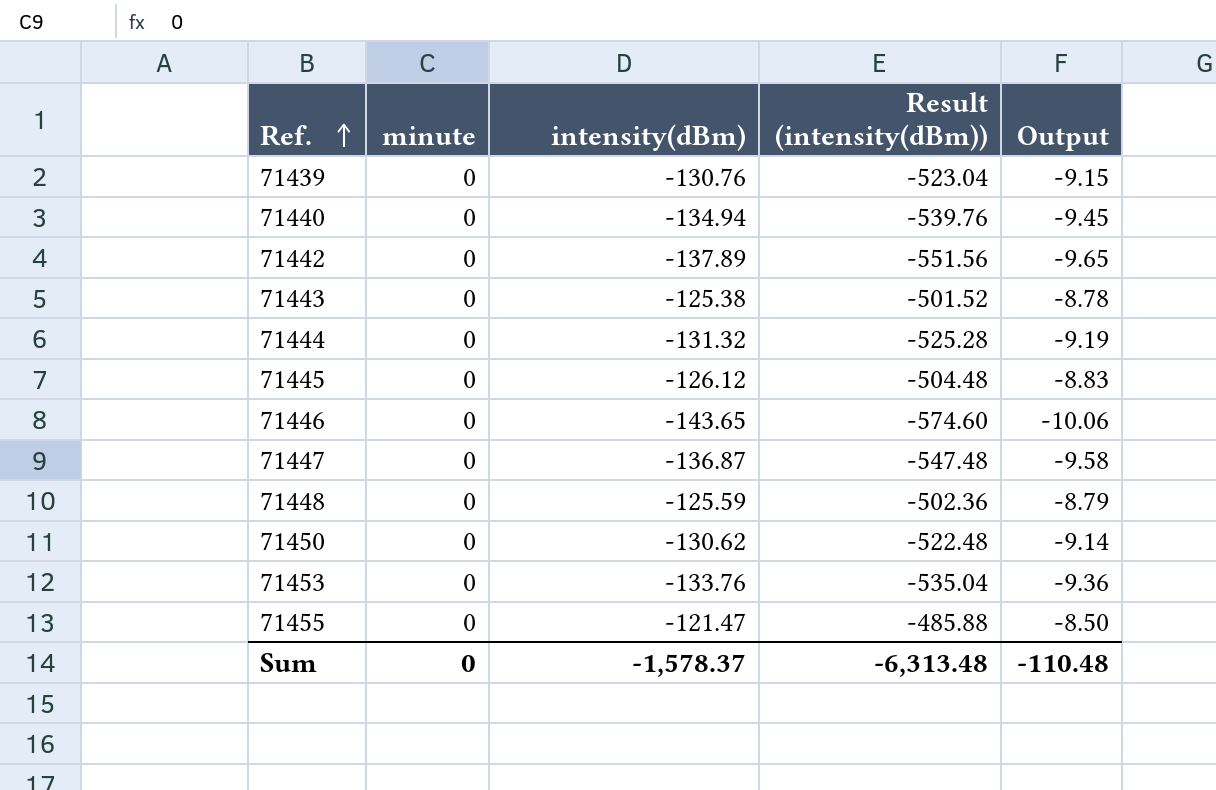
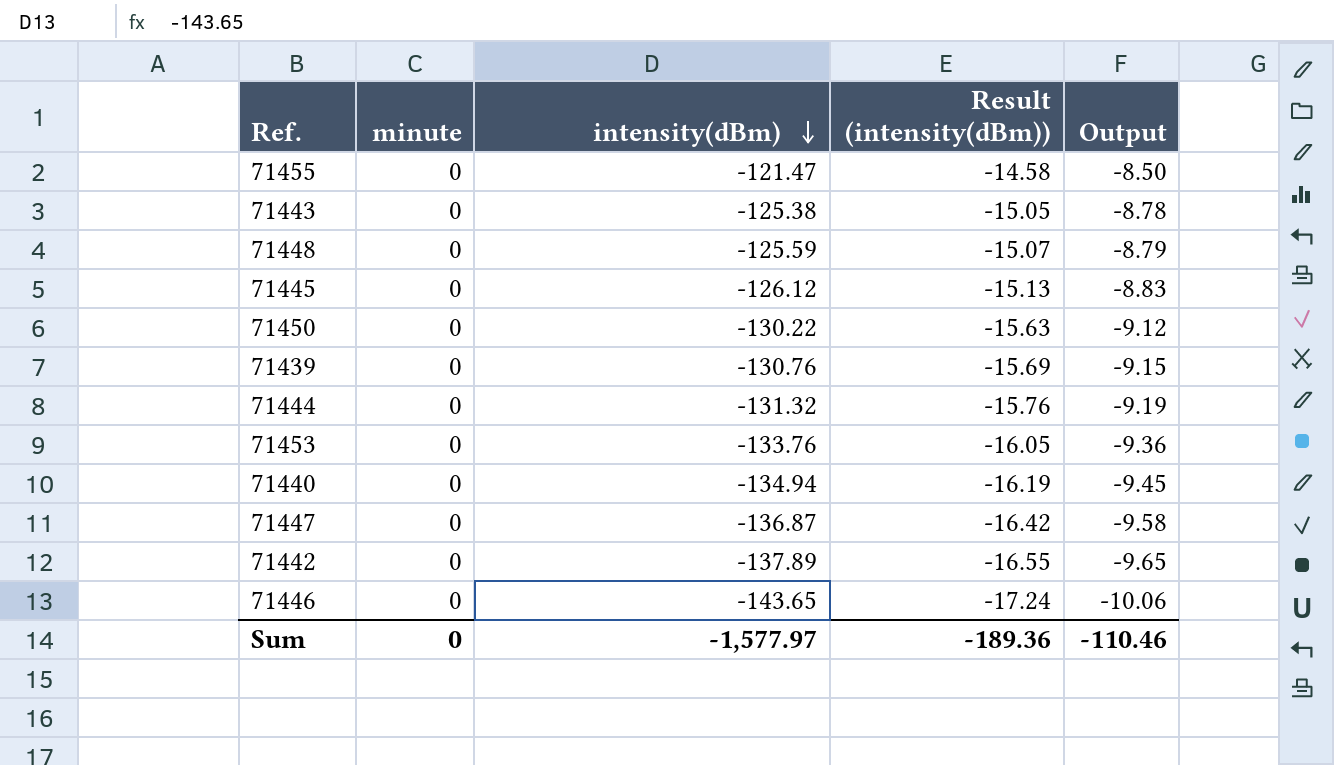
row order: Ref. ascending -> intensity(dBm) descending
column Result (intensity(dBm)) | formula: [intensity(dBm)] * 4 -> [intensity(dBm)] * 0.12
71450 | intensity(dBm): -130.62 -> -130.22
71450 | Output: -9.14 -> -9.12
Sum | intensity(dBm): -1,578.37 -> -1,577.97
Sum | Result (intensity(dBm)): -6,313.48 -> -189.36
Sum | Output: -110.48 -> -110.46

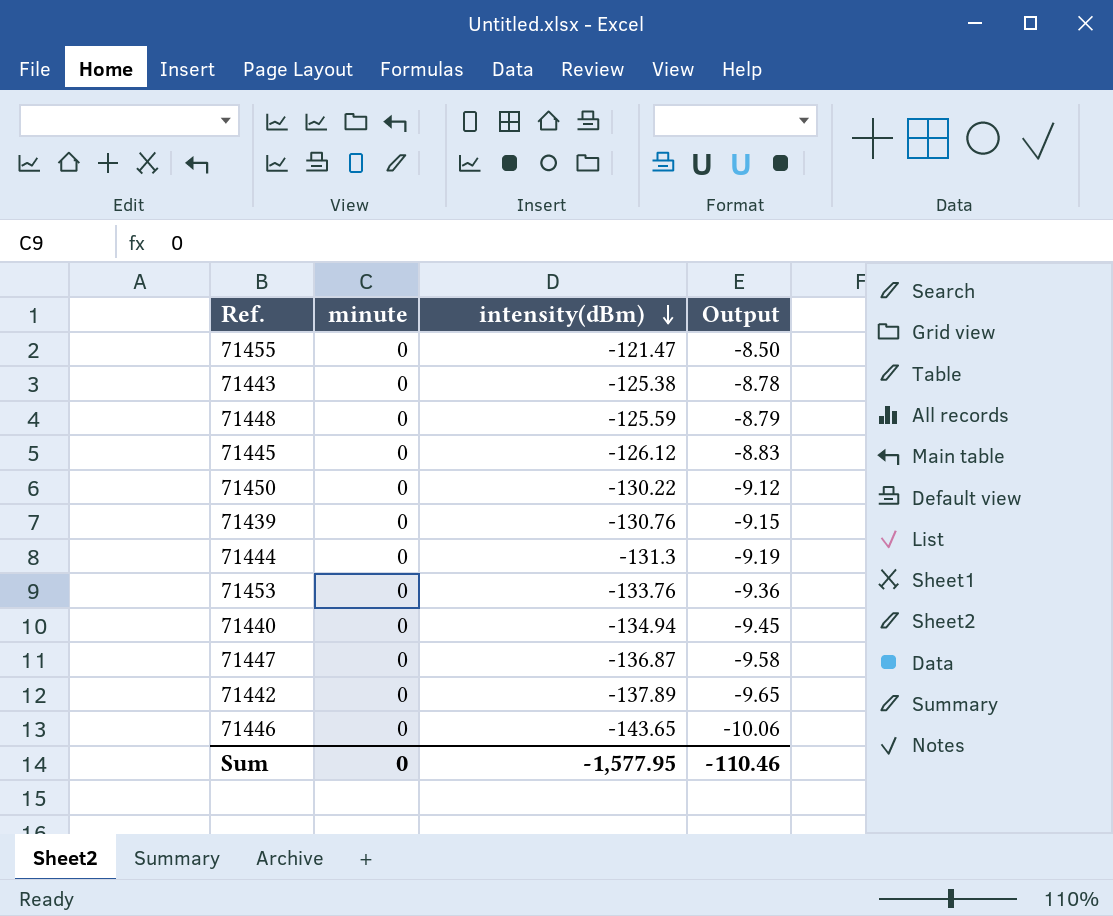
column Result (intensity(dBm)) | formula: [intensity(dBm)] * 0.12 -> none
71444 | intensity(dBm): -131.32 -> -131.3
Sum | intensity(dBm): -1,577.97 -> -1,577.95

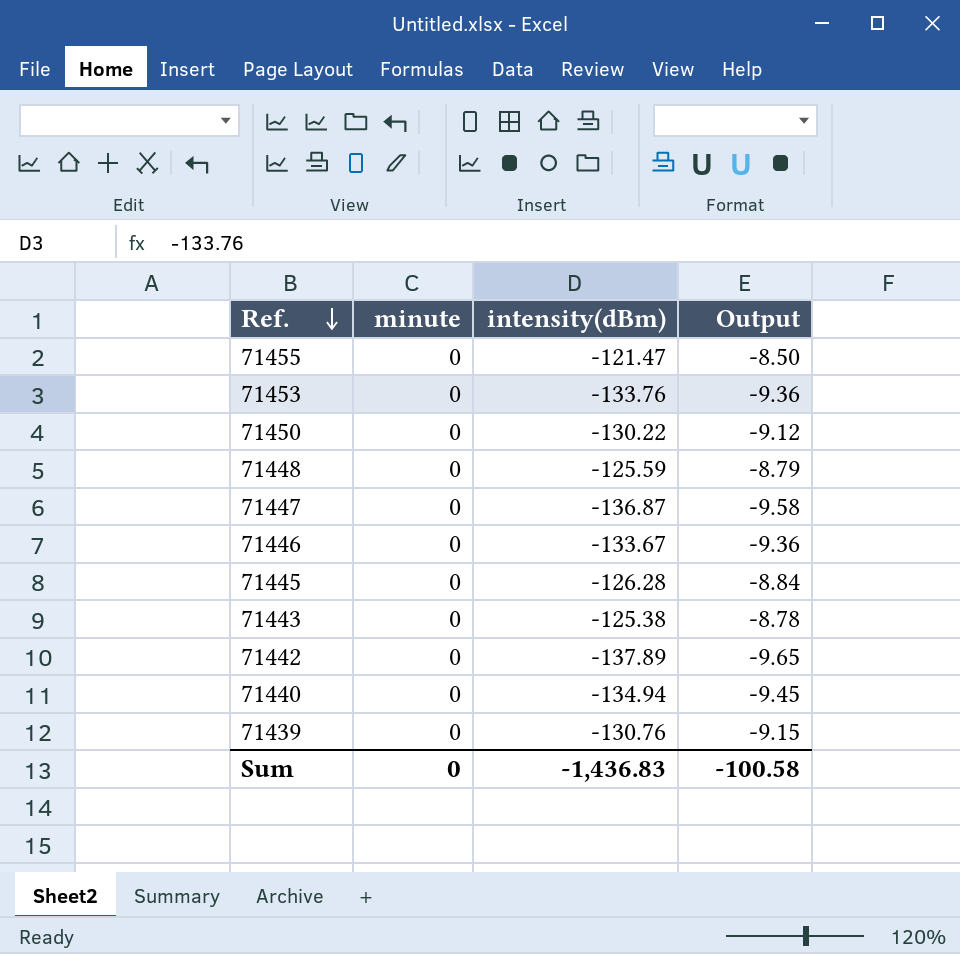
row order: intensity(dBm) descending -> Ref. descending
row 71444: 0 | -131.3 | -9.19 -> none
71446 | intensity(dBm): -143.65 -> -133.67
71446 | Output: -10.06 -> -9.36
71445 | intensity(dBm): -126.12 -> -126.28
71445 | Output: -8.83 -> -8.84
Sum | intensity(dBm): -1,577.95 -> -1,436.83
Sum | Output: -110.46 -> -100.58

